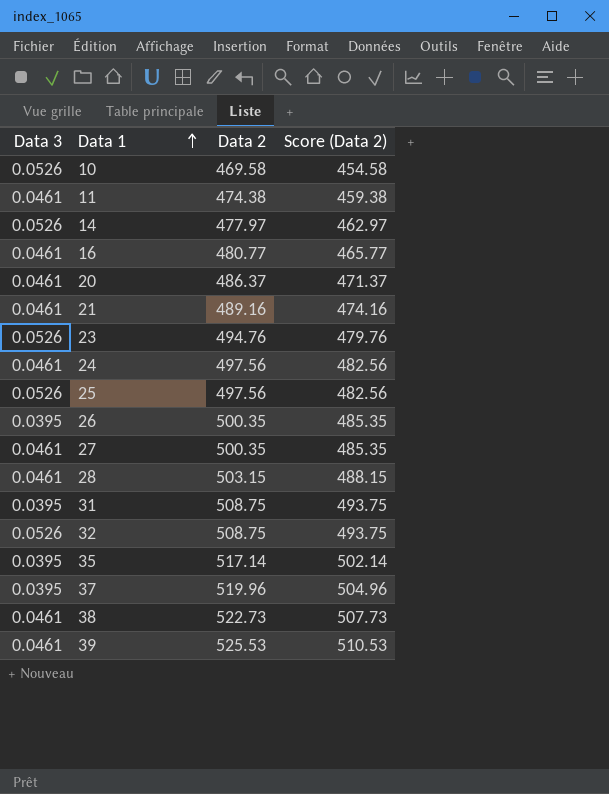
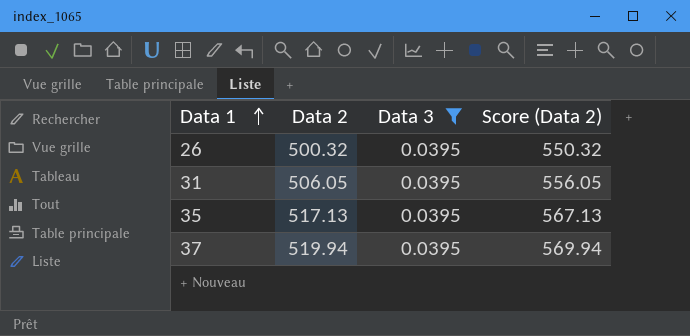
filter: none -> Data 3 = 0.0395
column Data 3 | position: 1 -> 3
column Score (Data 2) | formula: [Data 2] - 15 -> [Data 2] + 50
26 | Data 2: 500.35 -> 500.32
31 | Data 2: 508.75 -> 506.05
35 | Data 2: 517.14 -> 517.13
37 | Data 2: 519.96 -> 519.94

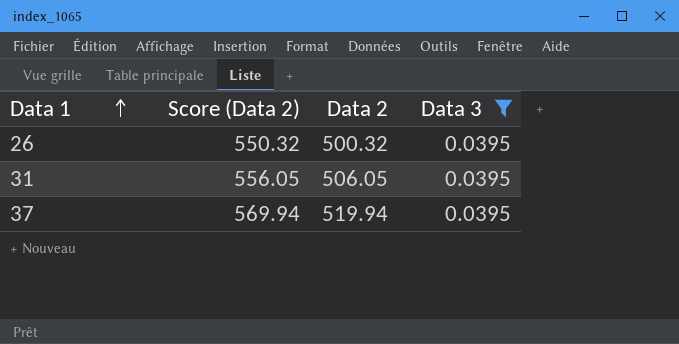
column Score (Data 2) | position: 4 -> 2
row 35: 517.13 | 0.0395 | 567.13 -> none

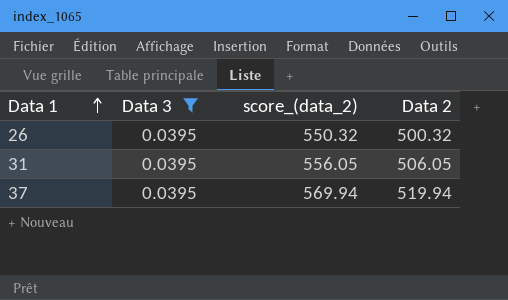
column Data 3 | position: 4 -> 2
column name: Score (Data 2) -> score_(data_2)

